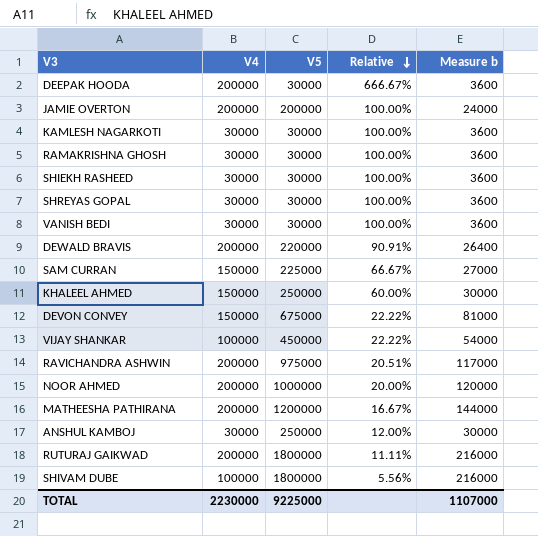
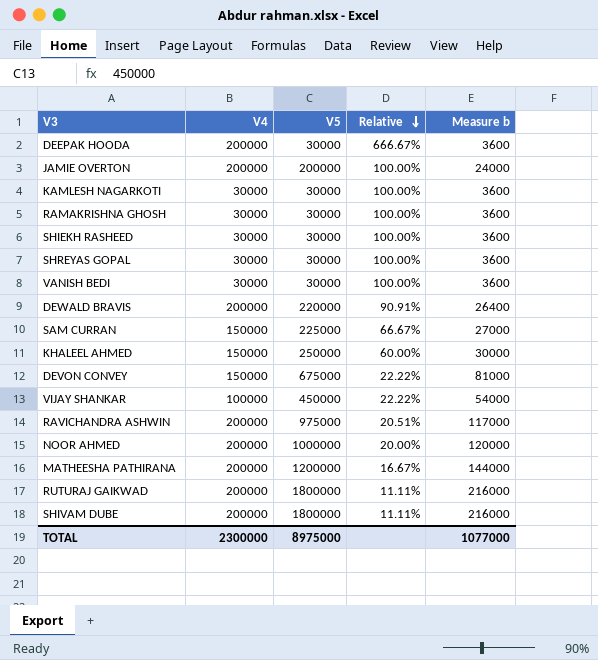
row ANSHUL KAMBOJ: 30000 | 250000 | 12.00% | 30000 -> none
SHIVAM DUBE | V4: 100000 -> 200000
SHIVAM DUBE | Relative: 5.56% -> 11.11%
TOTAL | V4: 2230000 -> 2300000
TOTAL | V5: 9225000 -> 8975000
TOTAL | Measure b: 1107000 -> 1077000

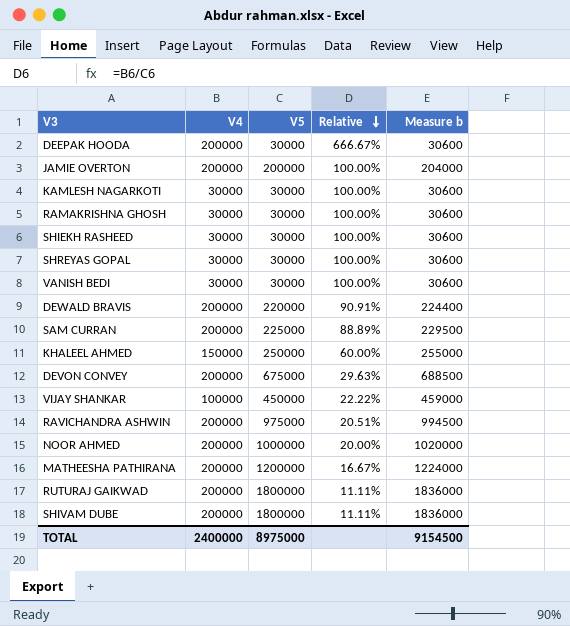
column Measure b | formula: [V5] * 0.12 -> [V5] * 1.02
SAM CURRAN | V4: 150000 -> 200000
SAM CURRAN | Relative: 66.67% -> 88.89%
DEVON CONVEY | V4: 150000 -> 200000
DEVON CONVEY | Relative: 22.22% -> 29.63%
TOTAL | V4: 2300000 -> 2400000
TOTAL | Measure b: 1077000 -> 9154500

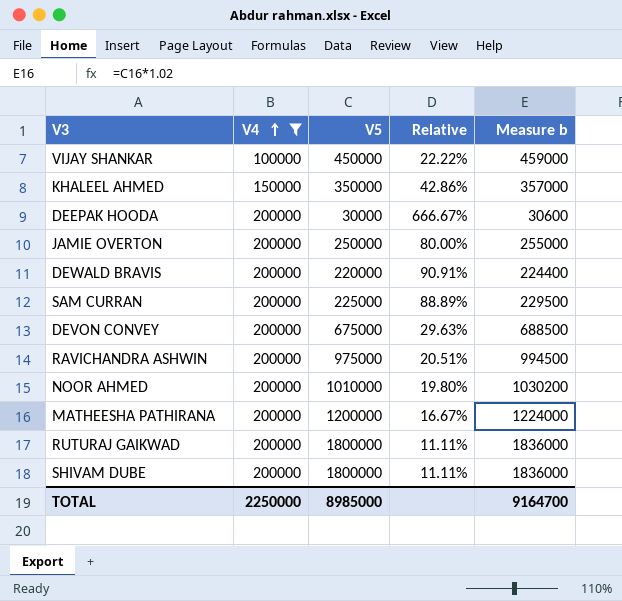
filter: none -> V4 != 30000
row order: Relative descending -> V4 ascending
KHALEEL AHMED | V5: 250000 -> 350000
KHALEEL AHMED | Relative: 60.00% -> 42.86%
KHALEEL AHMED | Measure b: 255000 -> 357000
JAMIE OVERTON | V5: 200000 -> 250000
JAMIE OVERTON | Relative: 100.00% -> 80.00%
JAMIE OVERTON | Measure b: 204000 -> 255000
NOOR AHMED | V5: 1000000 -> 1010000
NOOR AHMED | Relative: 20.00% -> 19.80%
NOOR AHMED | Measure b: 1020000 -> 1030200
TOTAL | V4: 2400000 -> 2250000
TOTAL | V5: 8975000 -> 8985000
TOTAL | Measure b: 9154500 -> 9164700

